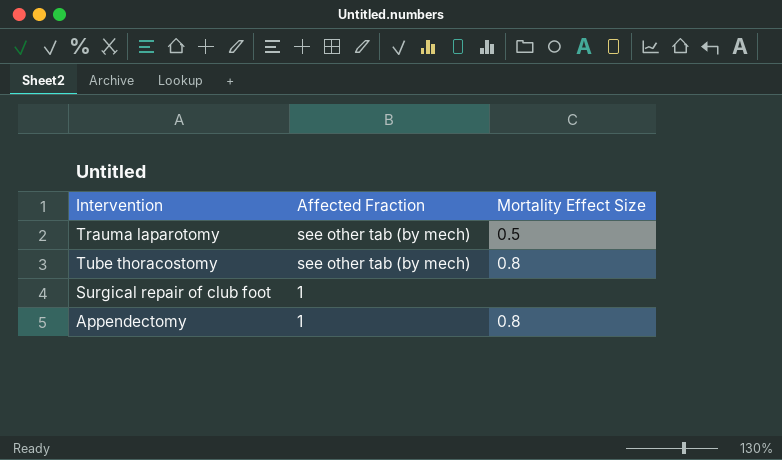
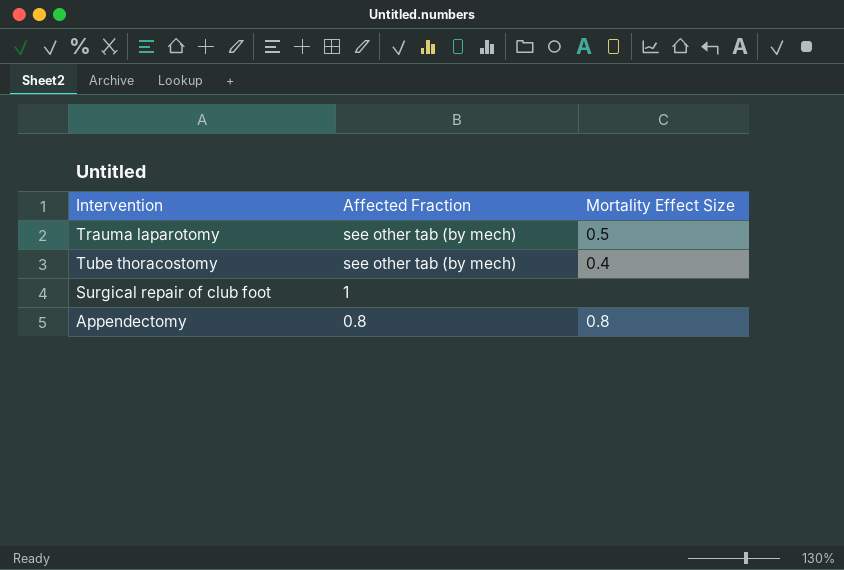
Tube thoracostomy | Mortality Effect Size: 0.8 -> 0.4
Appendectomy | Affected Fraction: 1 -> 0.8

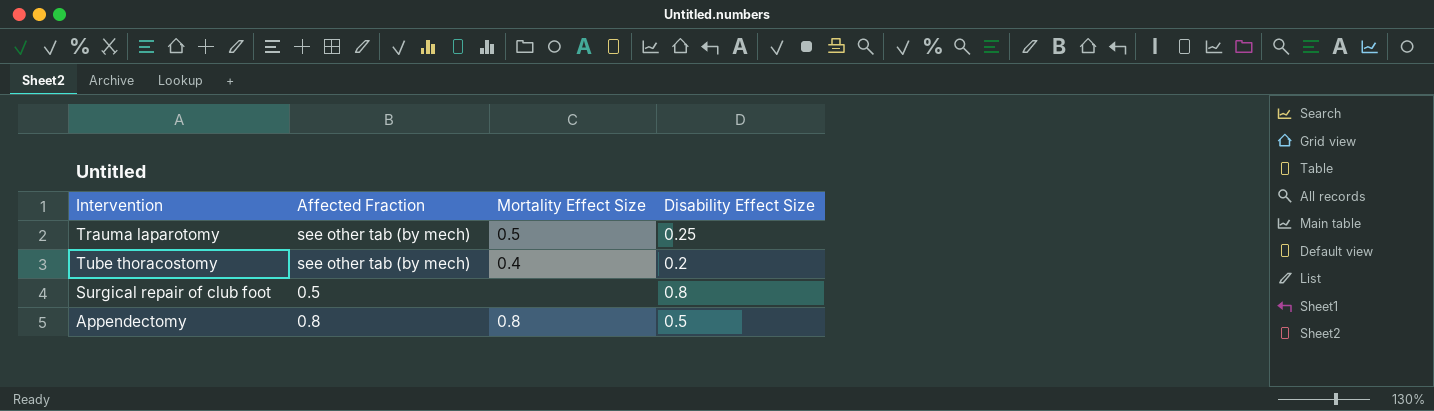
column Disability Effect Size | position: none -> 4
Surgical repair of club foot | Affected Fraction: 1 -> 0.5

